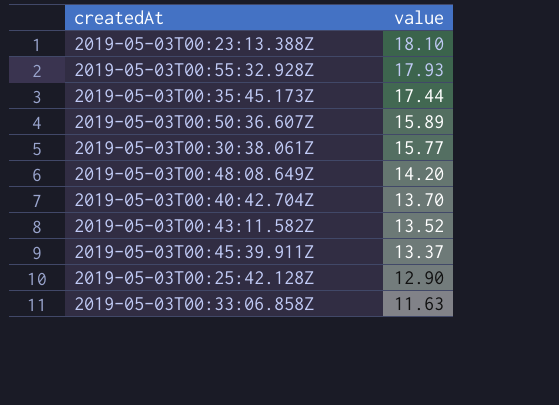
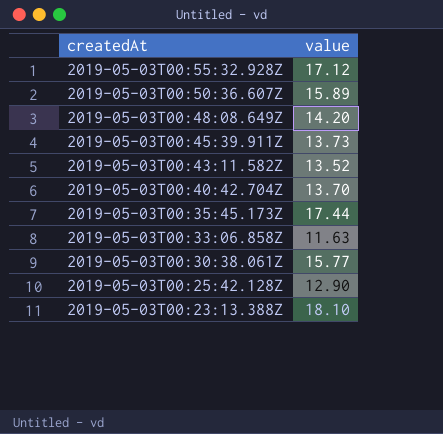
row order: value descending -> createdAt descending
2019-05-03T00:55:32.928Z | value: 17.93 -> 17.12
2019-05-03T00:45:39.911Z | value: 13.37 -> 13.73

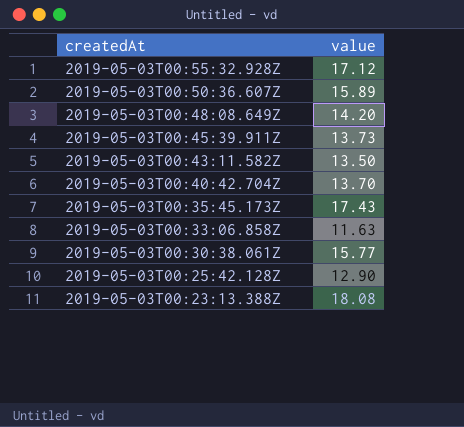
2019-05-03T00:43:11.582Z | value: 13.52 -> 13.50
2019-05-03T00:35:45.173Z | value: 17.44 -> 17.43
2019-05-03T00:23:13.388Z | value: 18.10 -> 18.08

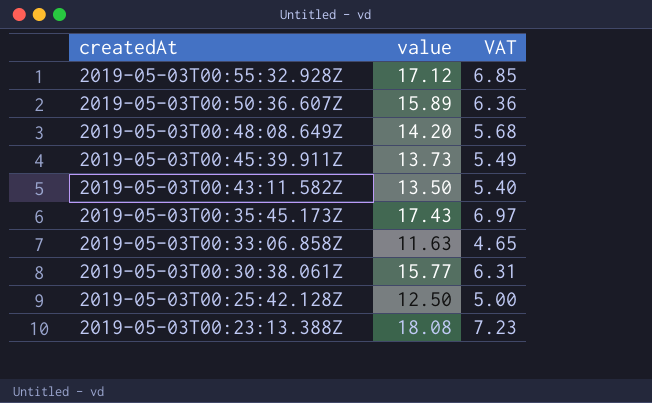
column VAT | formula: none -> [value] * 0.4
row 2019-05-03T00:40:42.704Z: 13.70 -> none
2019-05-03T00:25:42.128Z | value: 12.90 -> 12.50

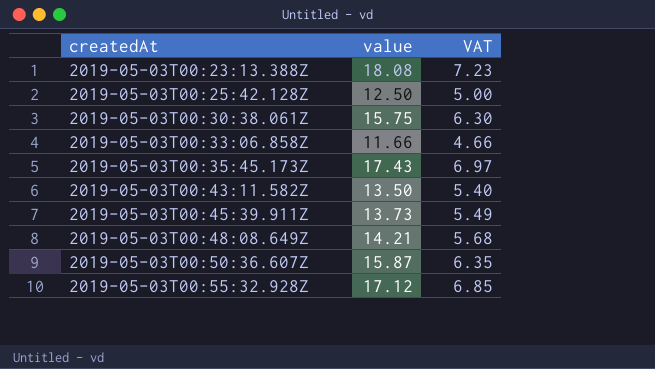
row order: createdAt descending -> createdAt ascending
2019-05-03T00:30:38.061Z | value: 15.77 -> 15.75
2019-05-03T00:30:38.061Z | VAT: 6.31 -> 6.30
2019-05-03T00:33:06.858Z | value: 11.63 -> 11.66
2019-05-03T00:33:06.858Z | VAT: 4.65 -> 4.66
2019-05-03T00:48:08.649Z | value: 14.20 -> 14.21
2019-05-03T00:50:36.607Z | value: 15.89 -> 15.87
2019-05-03T00:50:36.607Z | VAT: 6.36 -> 6.35

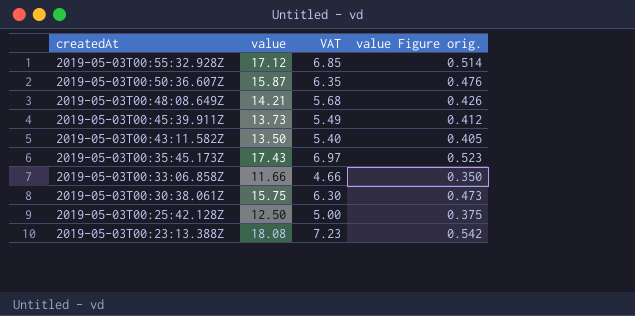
row order: createdAt ascending -> createdAt descending
column value Figure orig. | formula: none -> [value] * 0.03

